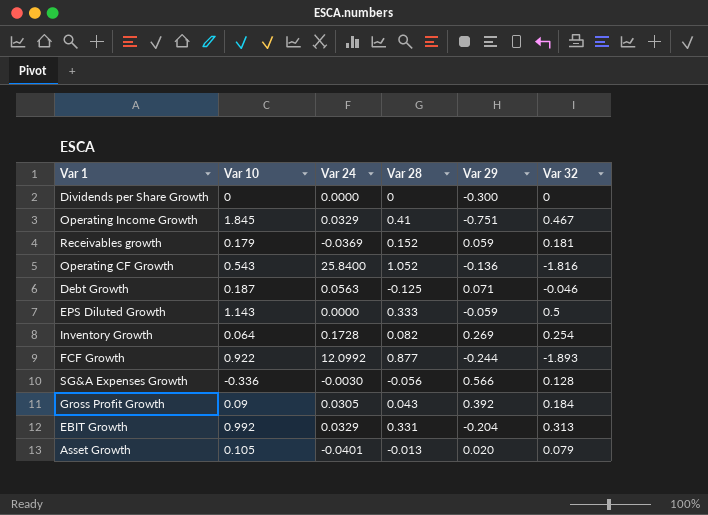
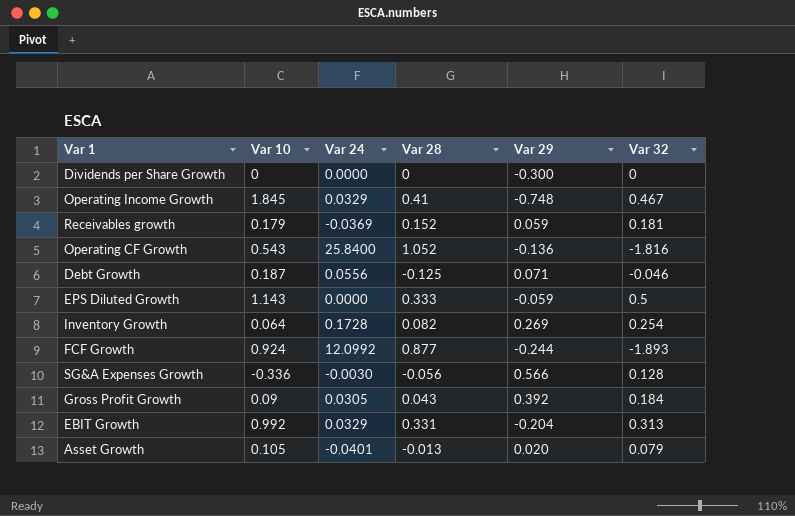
Operating Income Growth | Var 29: -0.751 -> -0.748
Debt Growth | Var 24: 0.0563 -> 0.0556
FCF Growth | Var 10: 0.922 -> 0.924

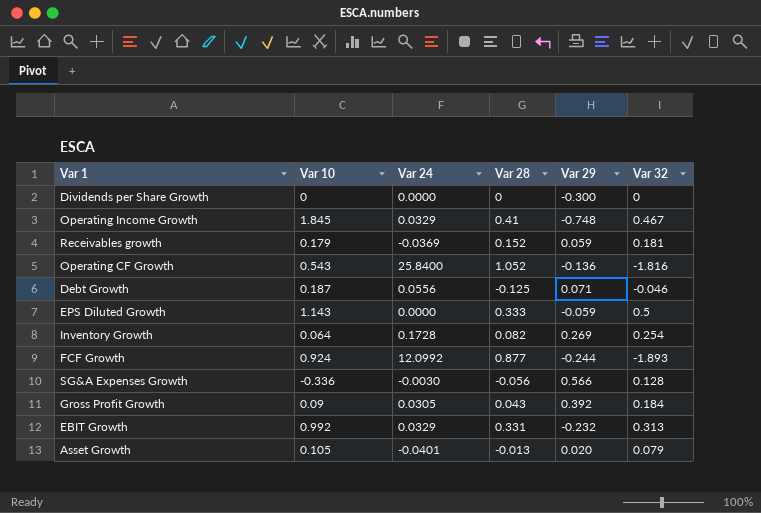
EBIT Growth | Var 29: -0.204 -> -0.232

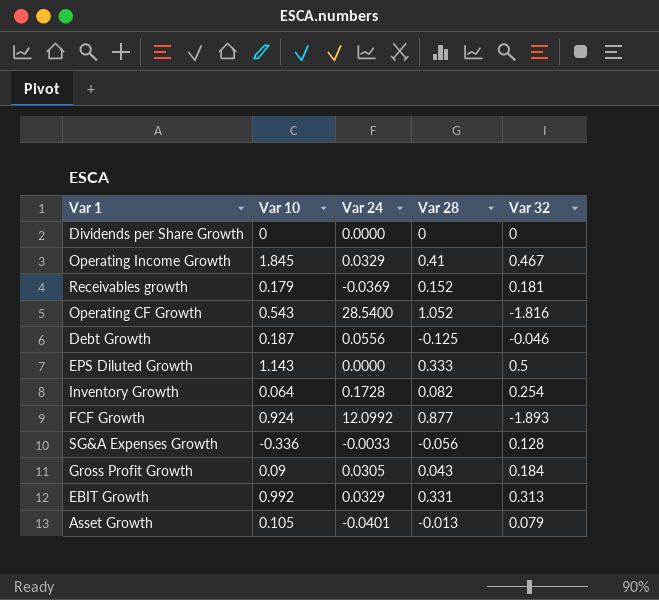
column Var 29 | position: 5 -> none
Operating CF Growth | Var 24: 25.8400 -> 28.5400
SG&A Expenses Growth | Var 24: -0.0030 -> -0.0033

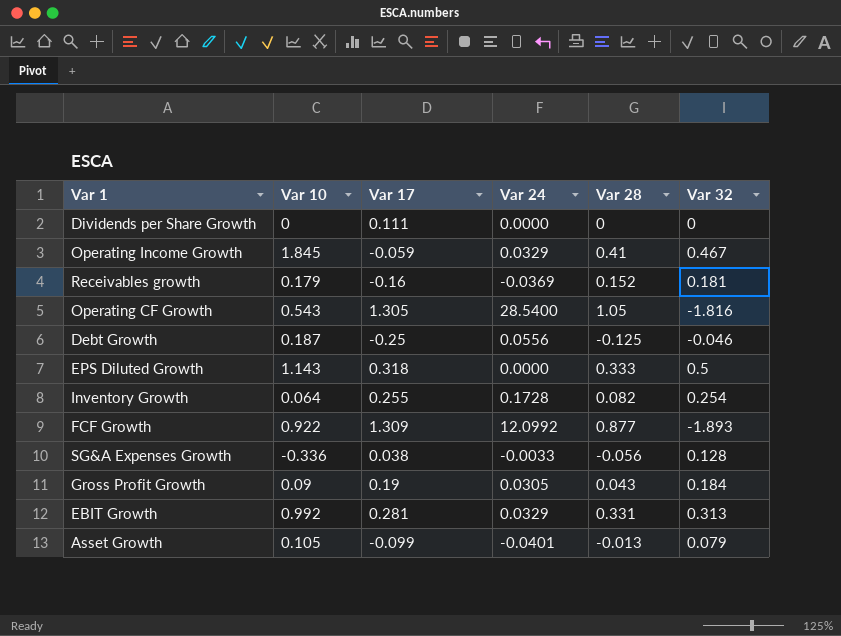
column Var 17 | position: none -> 3
Operating CF Growth | Var 28: 1.052 -> 1.05
FCF Growth | Var 10: 0.924 -> 0.922

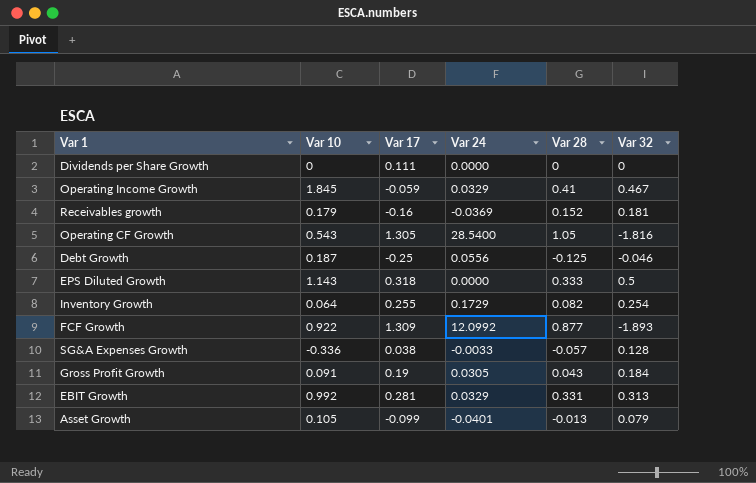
Inventory Growth | Var 24: 0.1728 -> 0.1729
SG&A Expenses Growth | Var 28: -0.056 -> -0.057
Gross Profit Growth | Var 10: 0.09 -> 0.091

